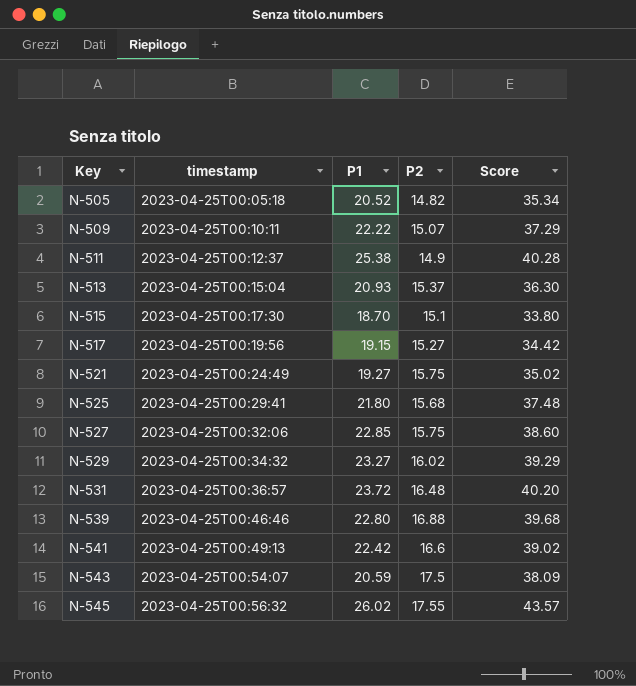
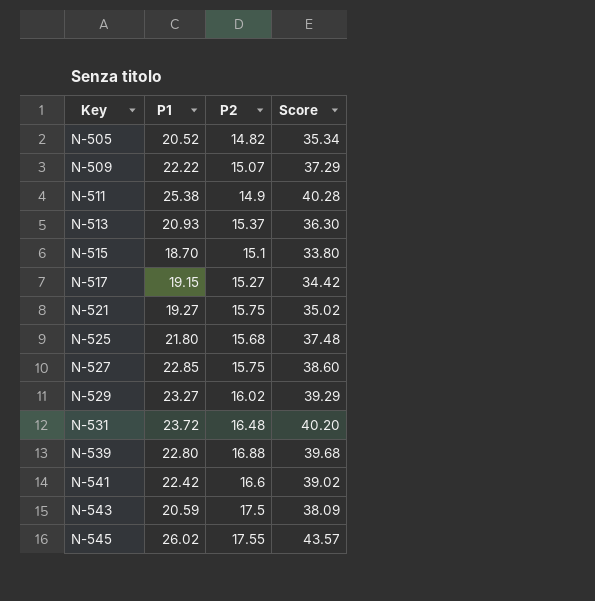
column timestamp | position: 2 -> none

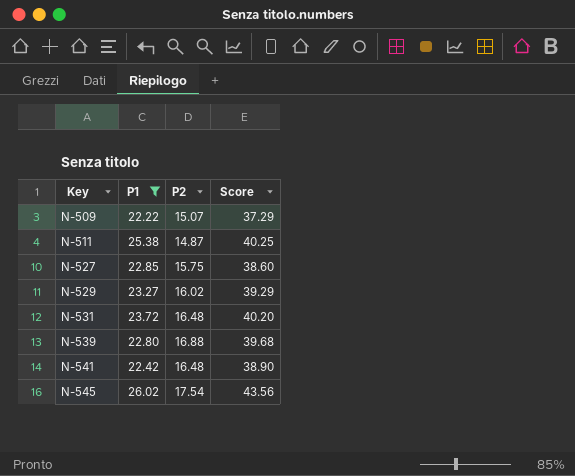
filter: none -> P1 >= 22.22
N-511 | P2: 14.9 -> 14.87
N-511 | Score: 40.28 -> 40.25
N-541 | P2: 16.6 -> 16.48
N-541 | Score: 39.02 -> 38.90
N-545 | P2: 17.55 -> 17.54
N-545 | Score: 43.57 -> 43.56

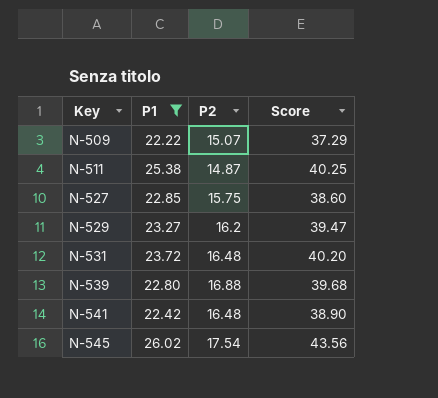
N-529 | P2: 16.02 -> 16.2
N-529 | Score: 39.29 -> 39.47

